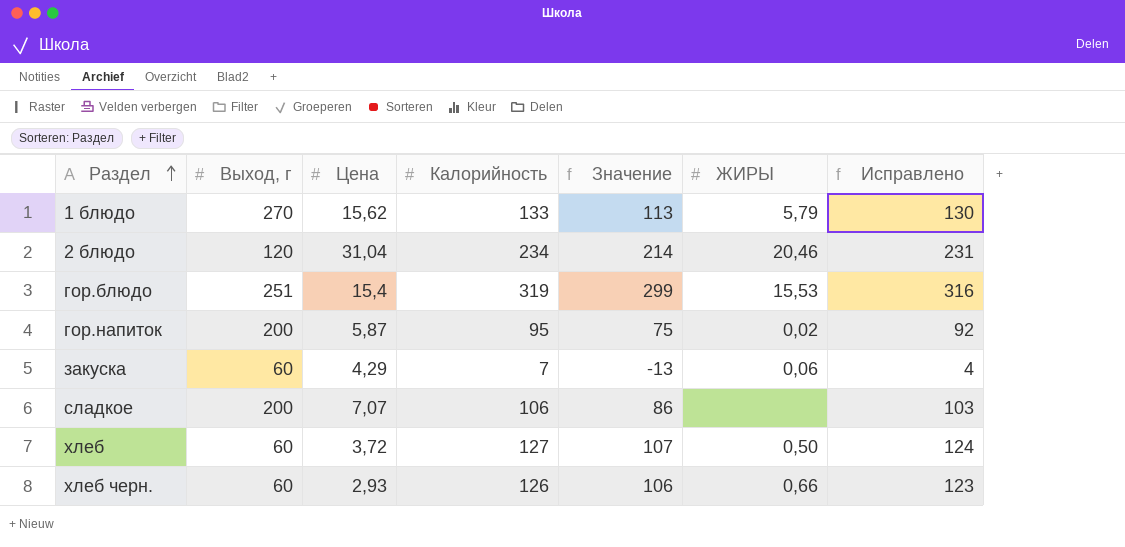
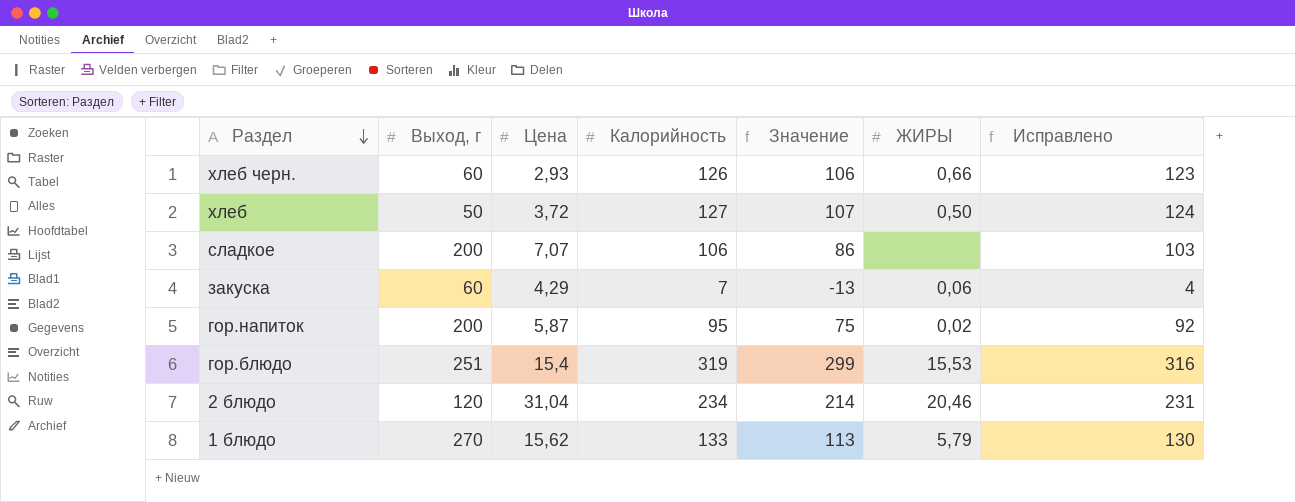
row order: Раздел ascending -> Раздел descending
хлеб | Выход, г: 60 -> 50

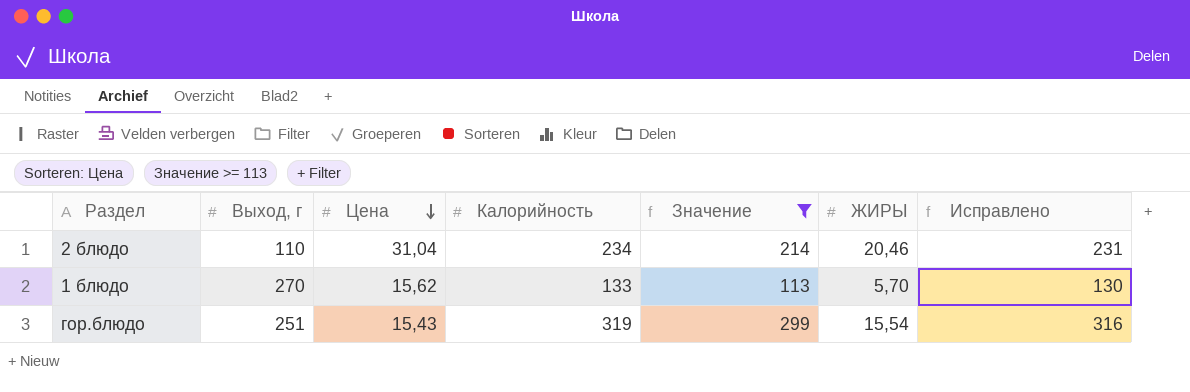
filter: none -> Значение >= 113
row order: Раздел descending -> Цена descending
2 блюдо | Выход, г: 120 -> 110
1 блюдо | ЖИРЫ: 5,79 -> 5,70
гор.блюдо | Цена: 15,4 -> 15,43
гор.блюдо | ЖИРЫ: 15,53 -> 15,54

